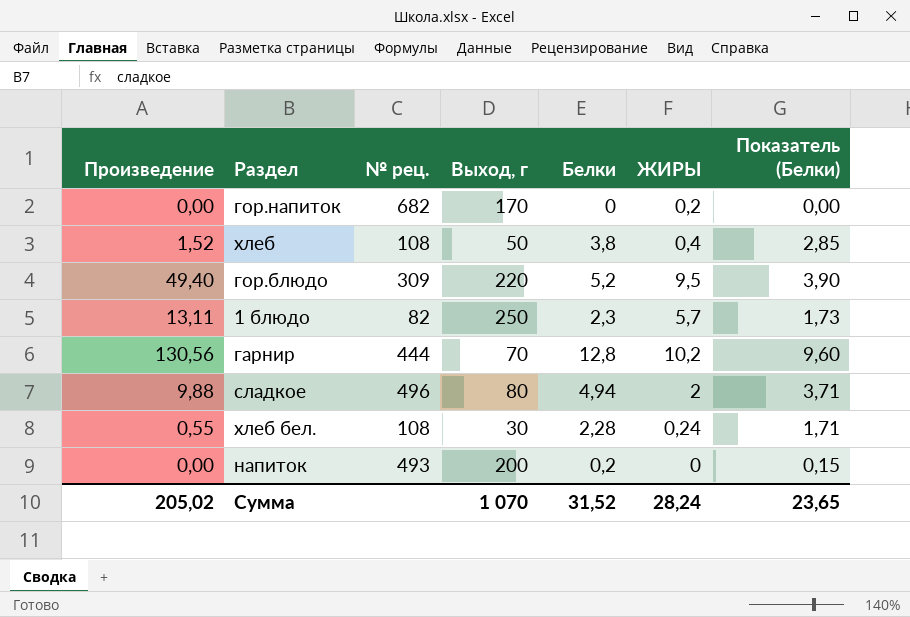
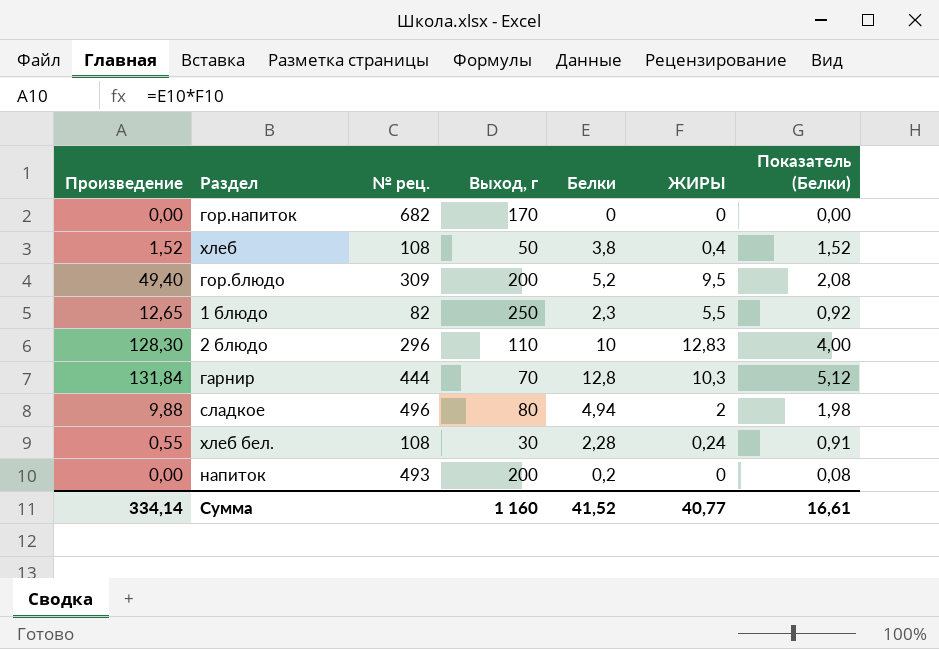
column Показатель (Белки) | formula: [Белки] * 0,75 -> [Белки] * 0,4
гор.напиток | ЖИРЫ: 0,2 -> 0
гор.блюдо | Выход, г: 220 -> 200
1 блюдо | Произведение: 13,11 -> 12,65
1 блюдо | ЖИРЫ: 5,7 -> 5,5
row 2 блюдо: none -> 128,30 | 296 | 110 | 10 | 12,83 | 4,00
гарнир | Произведение: 130,56 -> 131,84
гарнир | ЖИРЫ: 10,2 -> 10,3
Сумма | Произведение: 205,02 -> 334,14
Сумма | Выход, г: 1 070 -> 1 160
Сумма | Белки: 31,52 -> 41,52
Сумма | ЖИРЫ: 28,24 -> 40,77
Сумма | Показатель (Белки): 23,65 -> 16,61

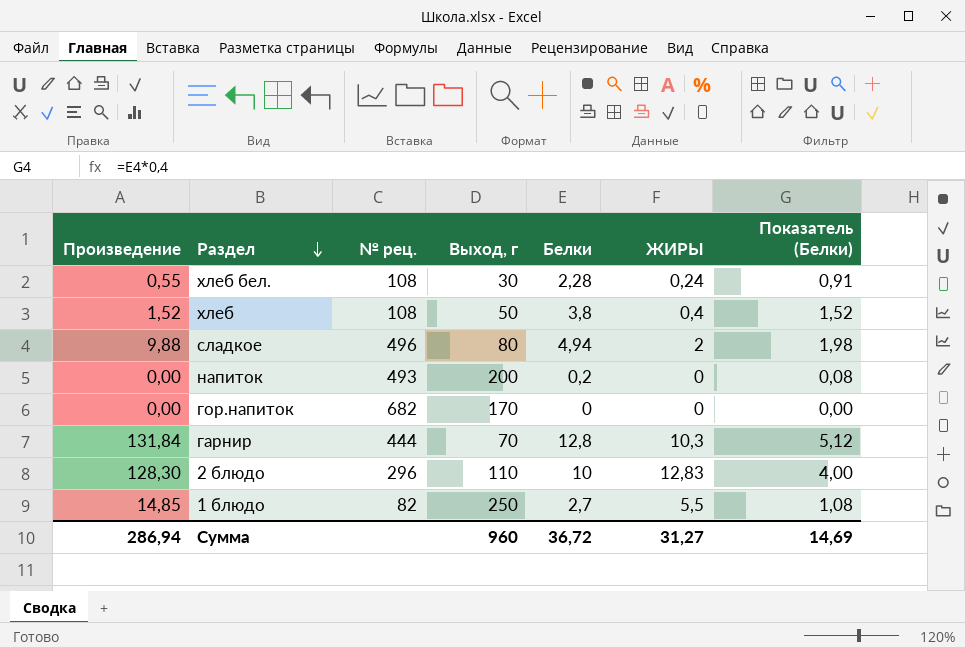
row order: none -> Раздел descending
row гор.блюдо: 49,40 | 309 | 200 | 5,2 | 9,5 | 2,08 -> none
1 блюдо | Произведение: 12,65 -> 14,85
1 блюдо | Белки: 2,3 -> 2,7
1 блюдо | Показатель (Белки): 0,92 -> 1,08
Сумма | Произведение: 334,14 -> 286,94
Сумма | Выход, г: 1 160 -> 960
Сумма | Белки: 41,52 -> 36,72
Сумма | ЖИРЫ: 40,77 -> 31,27
Сумма | Показатель (Белки): 16,61 -> 14,69

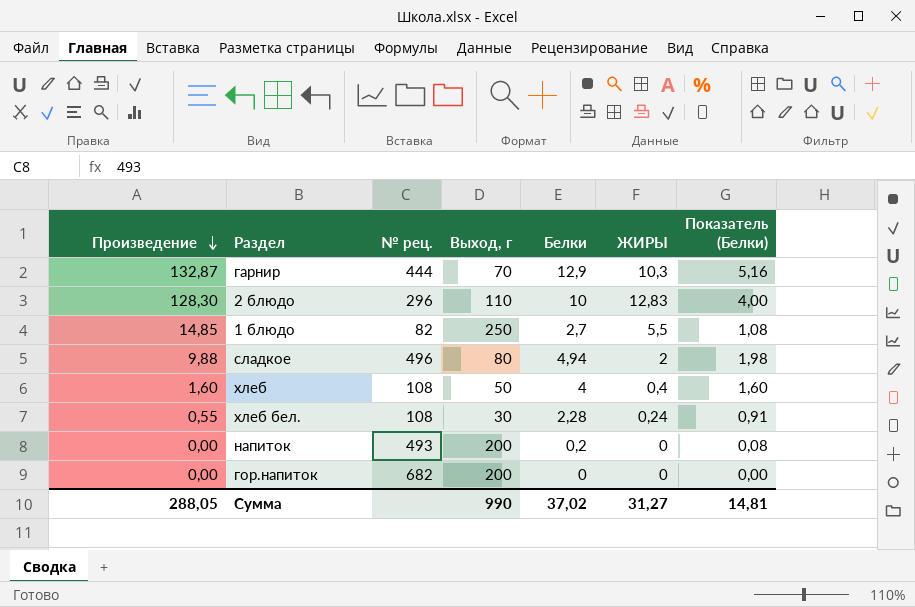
row order: Раздел descending -> Произведение descending
гарнир | Произведение: 131,84 -> 132,87
гарнир | Белки: 12,8 -> 12,9
гарнир | Показатель (Белки): 5,12 -> 5,16
хлеб | Произведение: 1,52 -> 1,60
хлеб | Белки: 3,8 -> 4
хлеб | Показатель (Белки): 1,52 -> 1,60
гор.напиток | Выход, г: 170 -> 200
Сумма | Произведение: 286,94 -> 288,05
Сумма | Выход, г: 960 -> 990
Сумма | Белки: 36,72 -> 37,02
Сумма | Показатель (Белки): 14,69 -> 14,81

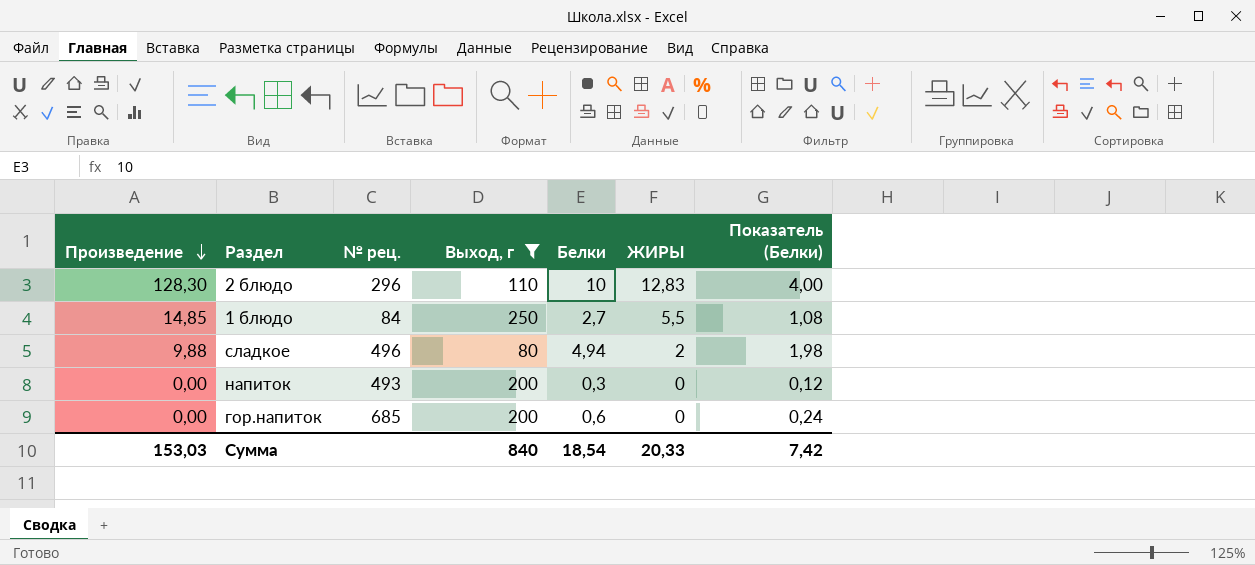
filter: none -> Выход, г >= 80
1 блюдо | № рец.: 82 -> 84
напиток | Белки: 0,2 -> 0,3
напиток | Показатель (Белки): 0,08 -> 0,12
гор.напиток | № рец.: 682 -> 685
гор.напиток | Белки: 0 -> 0,6
гор.напиток | Показатель (Белки): 0,00 -> 0,24
Сумма | Произведение: 288,05 -> 153,03
Сумма | Выход, г: 990 -> 840
Сумма | Белки: 37,02 -> 18,54
Сумма | ЖИРЫ: 31,27 -> 20,33
Сумма | Показатель (Белки): 14,81 -> 7,42

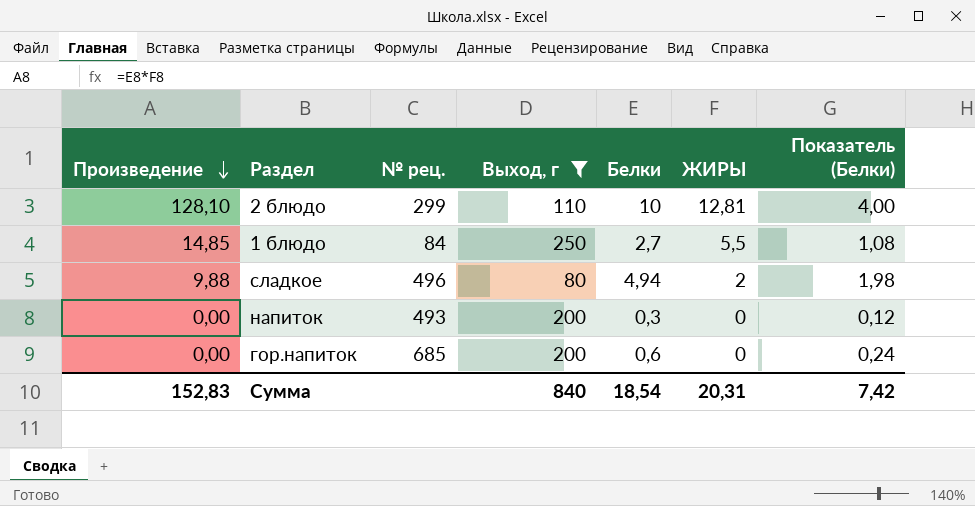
2 блюдо | Произведение: 128,30 -> 128,10
2 блюдо | № рец.: 296 -> 299
2 блюдо | ЖИРЫ: 12,83 -> 12,81
Сумма | Произведение: 153,03 -> 152,83
Сумма | ЖИРЫ: 20,33 -> 20,31

